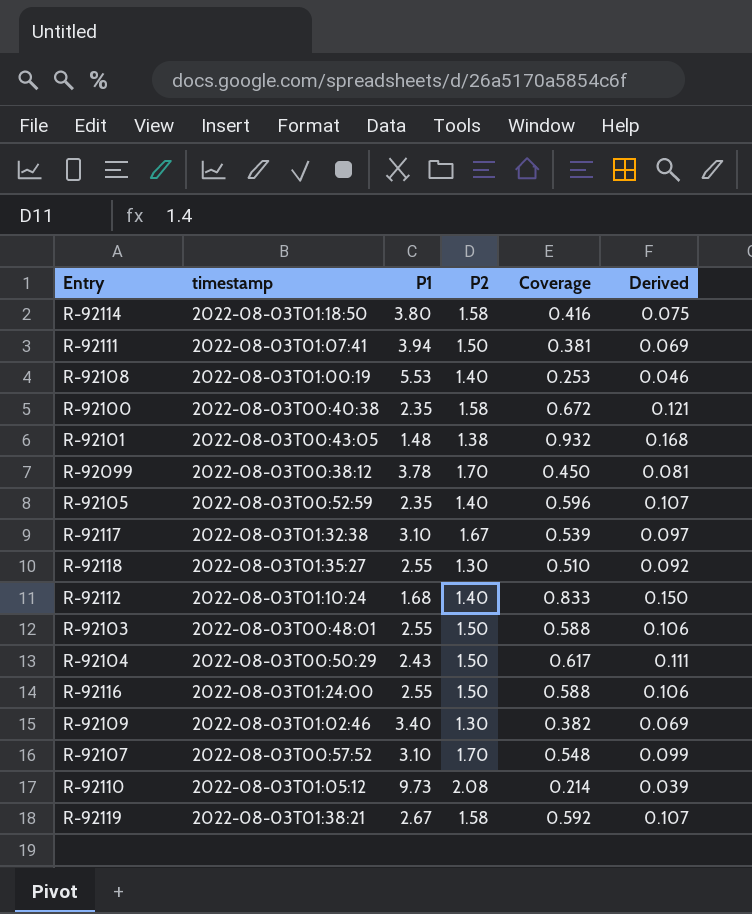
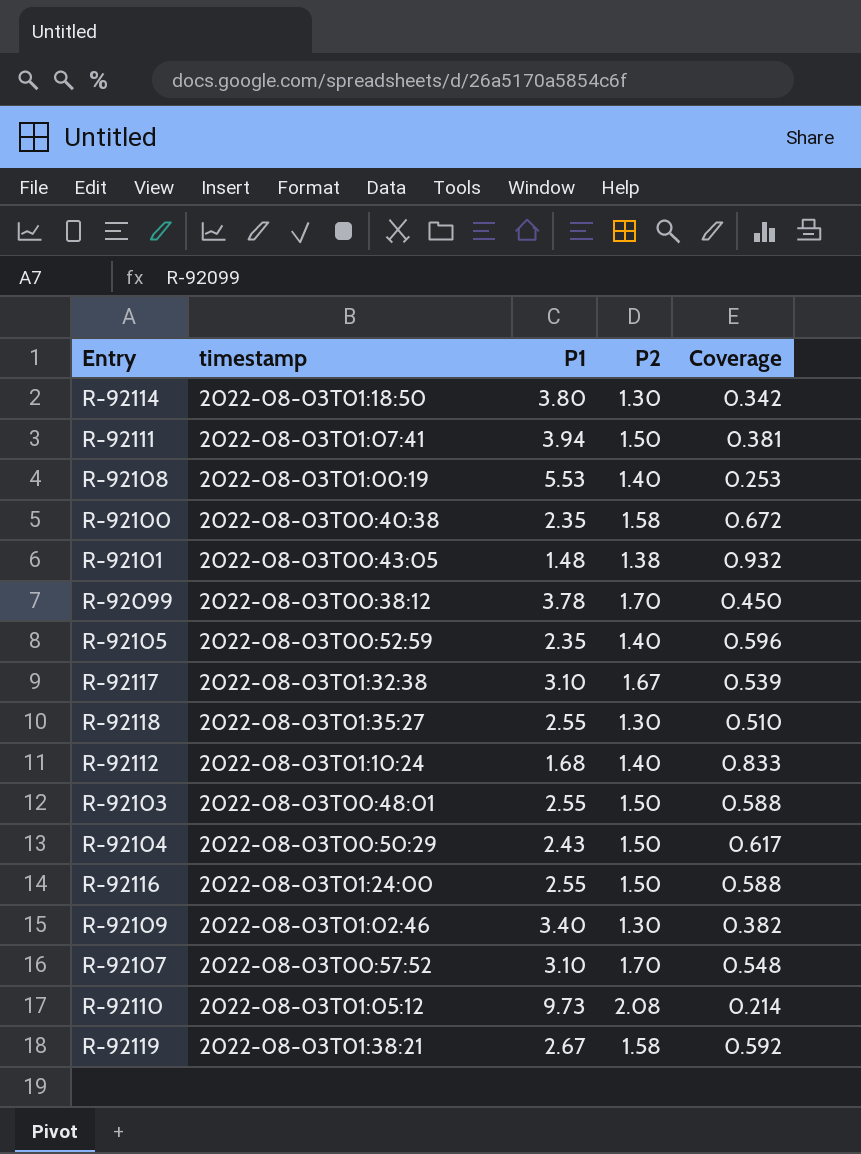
column Derived | formula: [Coverage] * 0.18 -> none
R-92114 | P2: 1.58 -> 1.30
R-92114 | Coverage: 0.416 -> 0.342

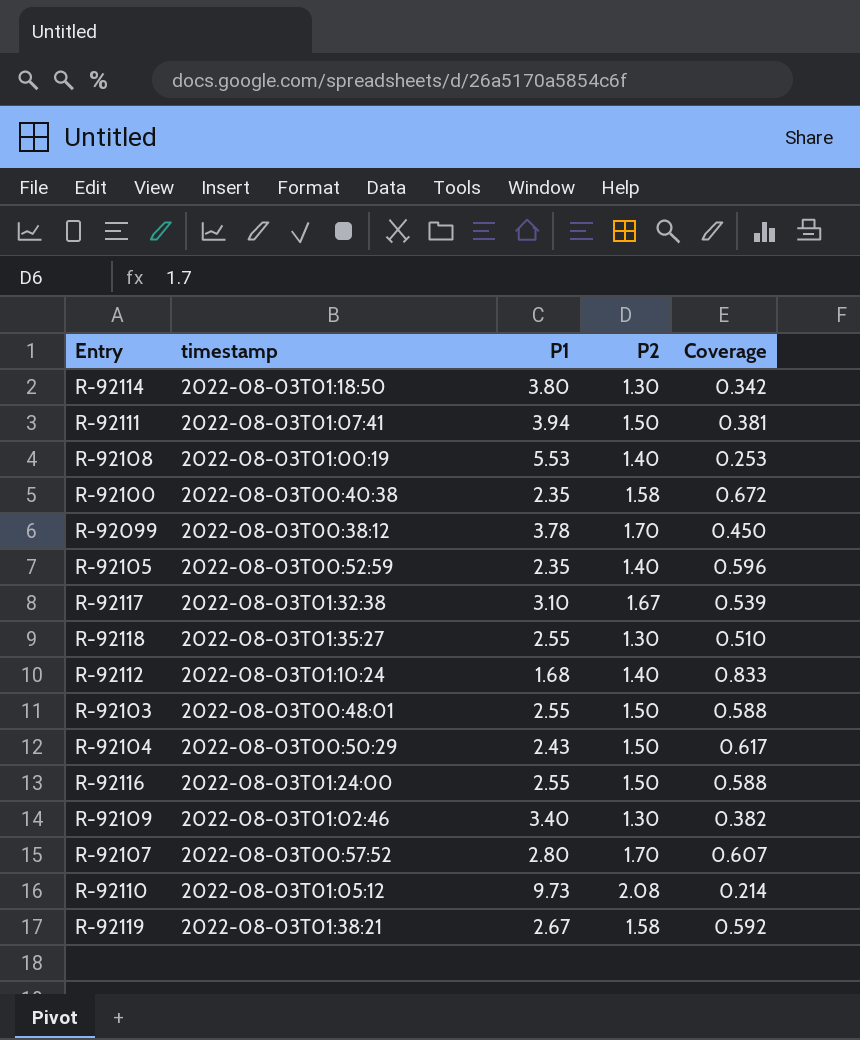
row R-92101: 2022-08-03T00:43:05 | 1.48 | 1.38 | 0.932 -> none
R-92107 | P1: 3.10 -> 2.80
R-92107 | Coverage: 0.548 -> 0.607

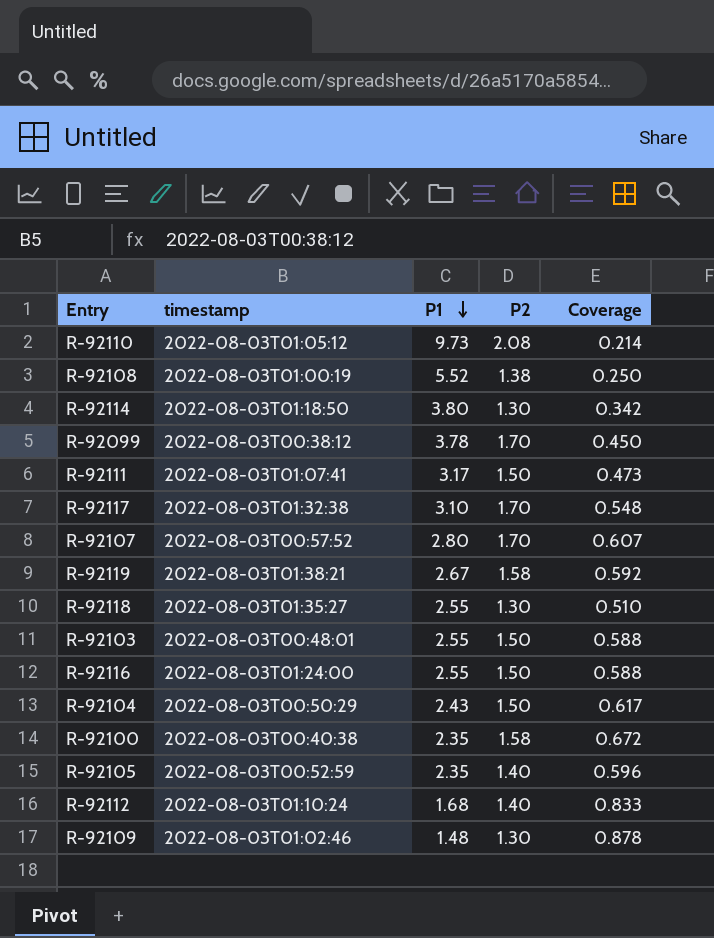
row order: none -> P1 descending
R-92108 | P1: 5.53 -> 5.52
R-92108 | P2: 1.40 -> 1.38
R-92108 | Coverage: 0.253 -> 0.250
R-92111 | P1: 3.94 -> 3.17
R-92111 | Coverage: 0.381 -> 0.473
R-92117 | P2: 1.67 -> 1.70
R-92117 | Coverage: 0.539 -> 0.548
R-92109 | P1: 3.40 -> 1.48
R-92109 | Coverage: 0.382 -> 0.878

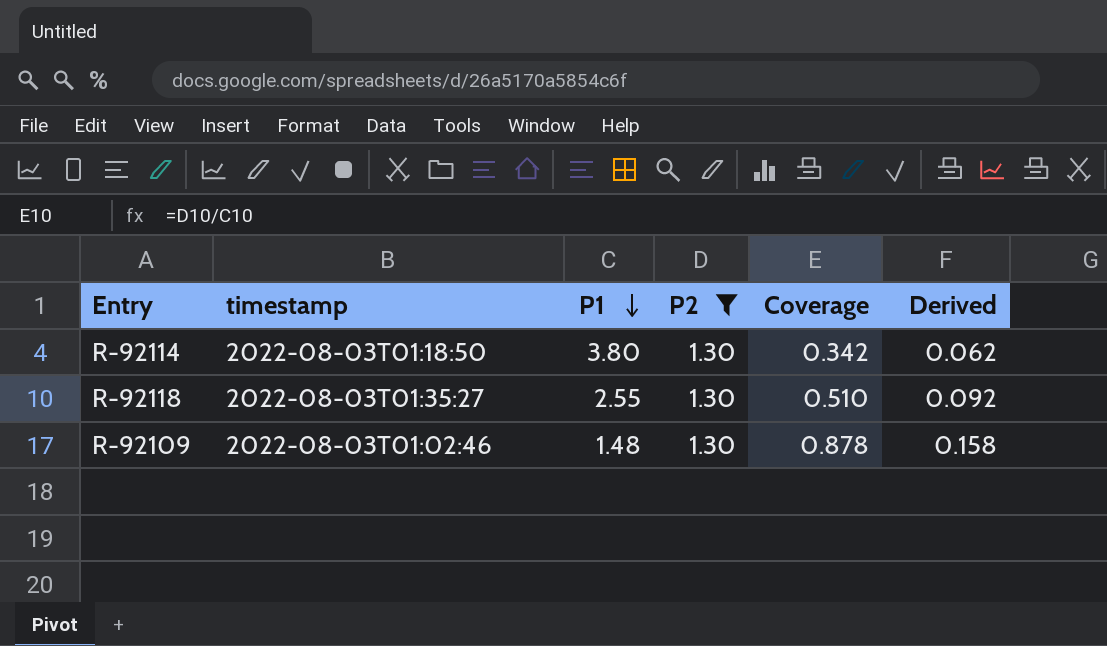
filter: none -> P2 = 1.30
column Derived | formula: none -> [Coverage] * 0.18

